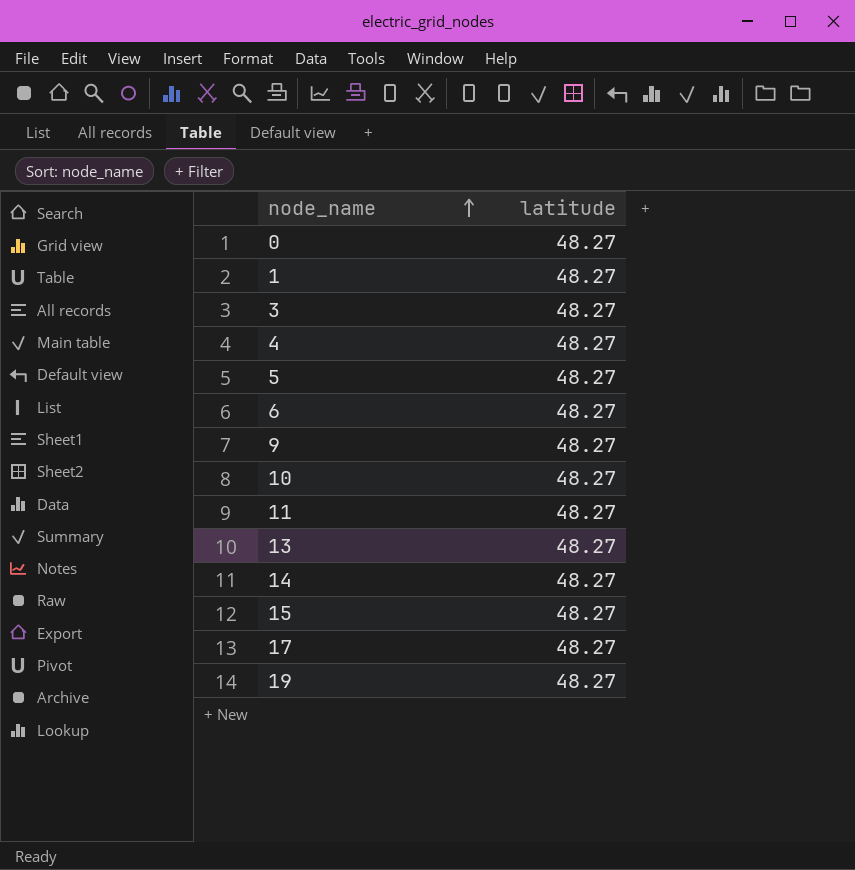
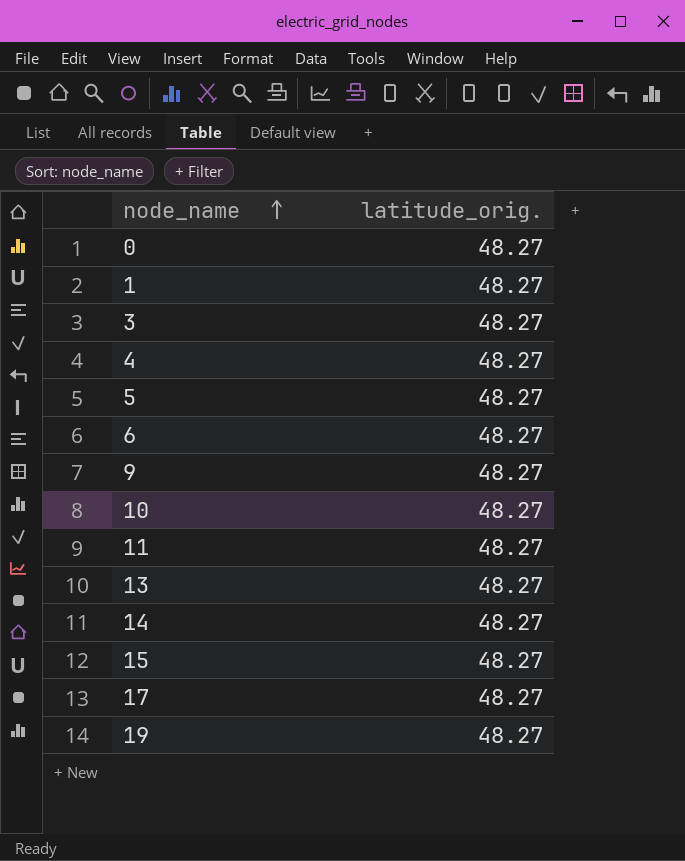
column name: latitude -> latitude_orig.

